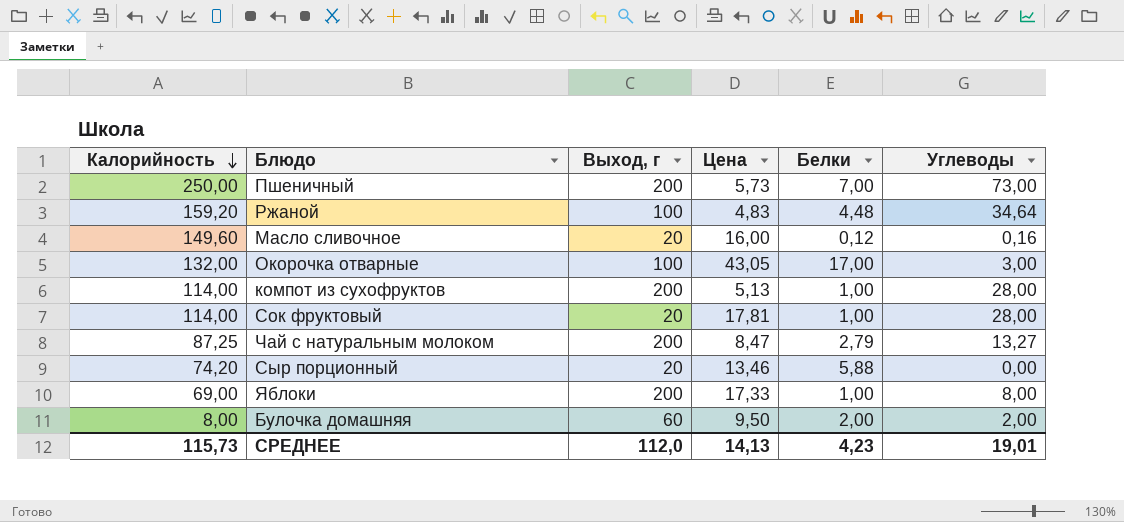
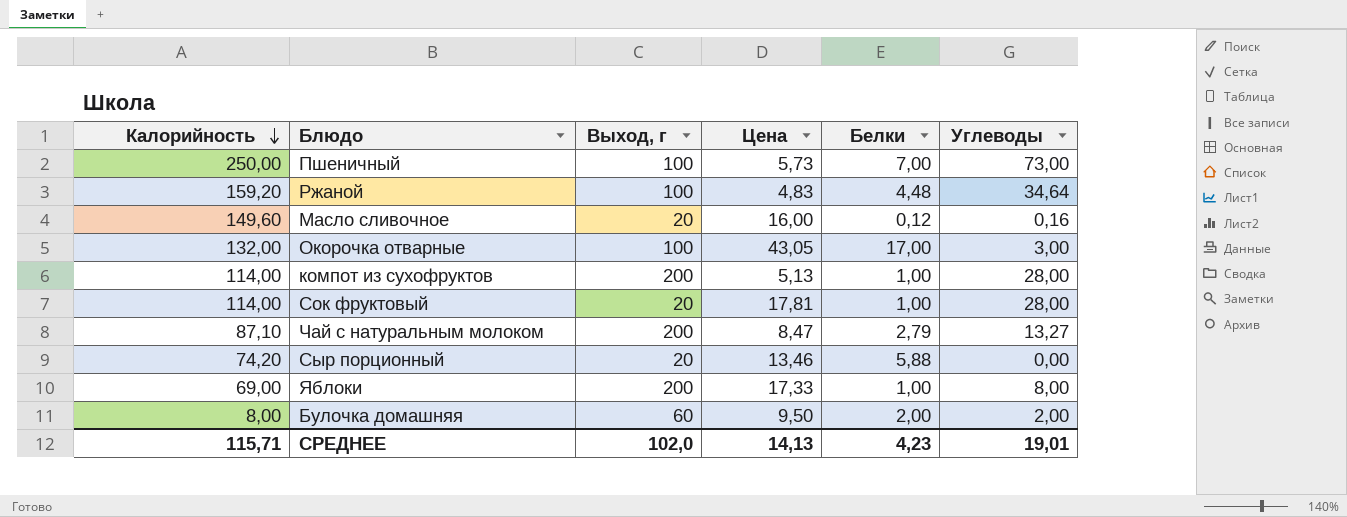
Пшеничный | Выход, г: 200 -> 100
Чай с натуральным молоком | Калорийность: 87,25 -> 87,10
СРЕДНЕЕ | Калорийность: 115,73 -> 115,71
СРЕДНЕЕ | Выход, г: 112,0 -> 102,0

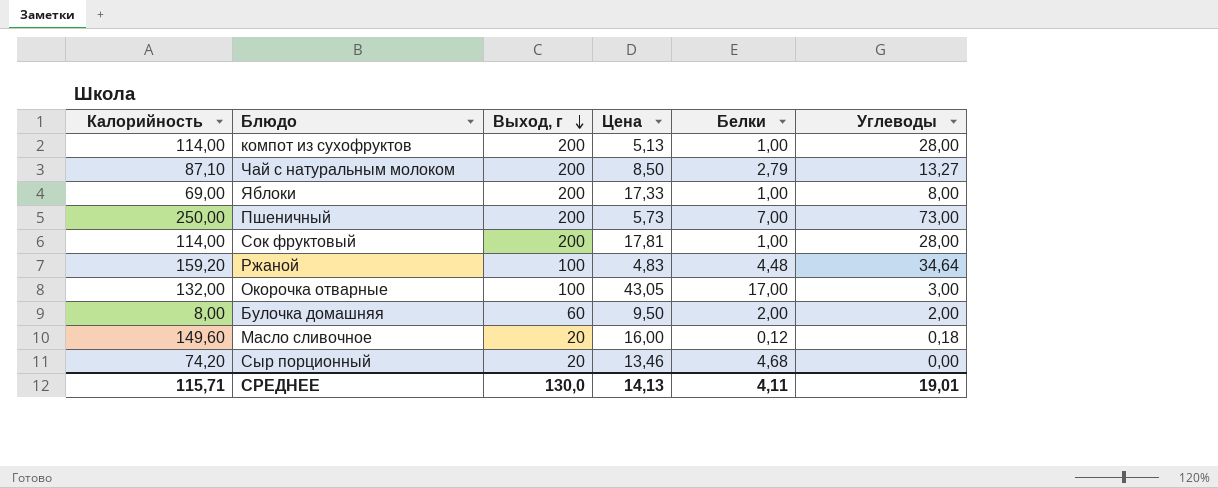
row order: Калорийность descending -> Выход, г descending
Чай с натуральным молоком | Цена: 8,47 -> 8,50
Пшеничный | Выход, г: 100 -> 200
Сок фруктовый | Выход, г: 20 -> 200
Масло сливочное | Углеводы: 0,16 -> 0,18
Сыр порционный | Белки: 5,88 -> 4,68
СРЕДНЕЕ | Выход, г: 102,0 -> 130,0
СРЕДНЕЕ | Белки: 4,23 -> 4,11

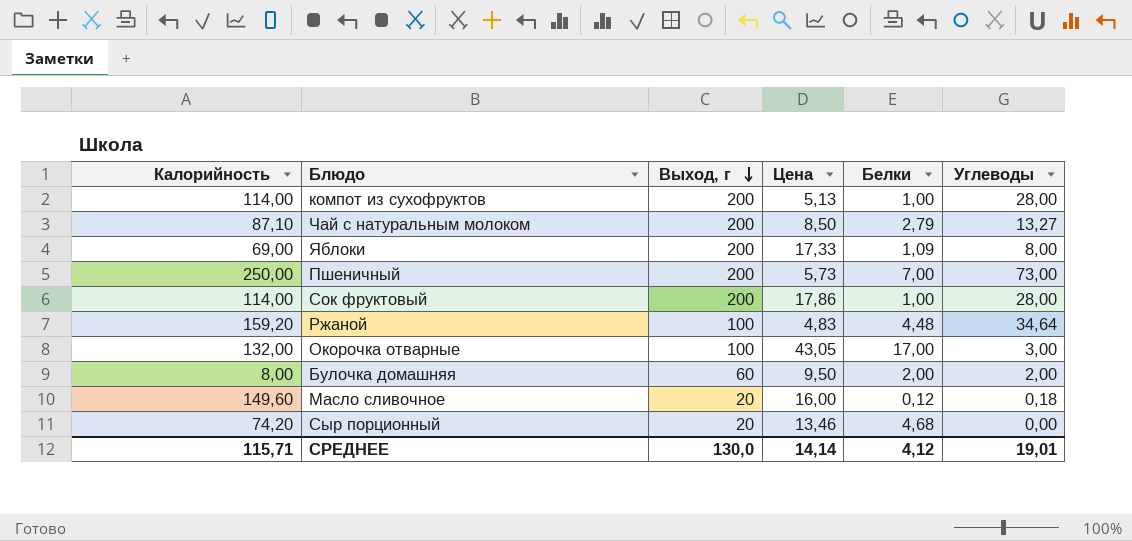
Яблоки | Белки: 1,00 -> 1,09
Сок фруктовый | Цена: 17,81 -> 17,86
СРЕДНЕЕ | Цена: 14,13 -> 14,14
СРЕДНЕЕ | Белки: 4,11 -> 4,12

